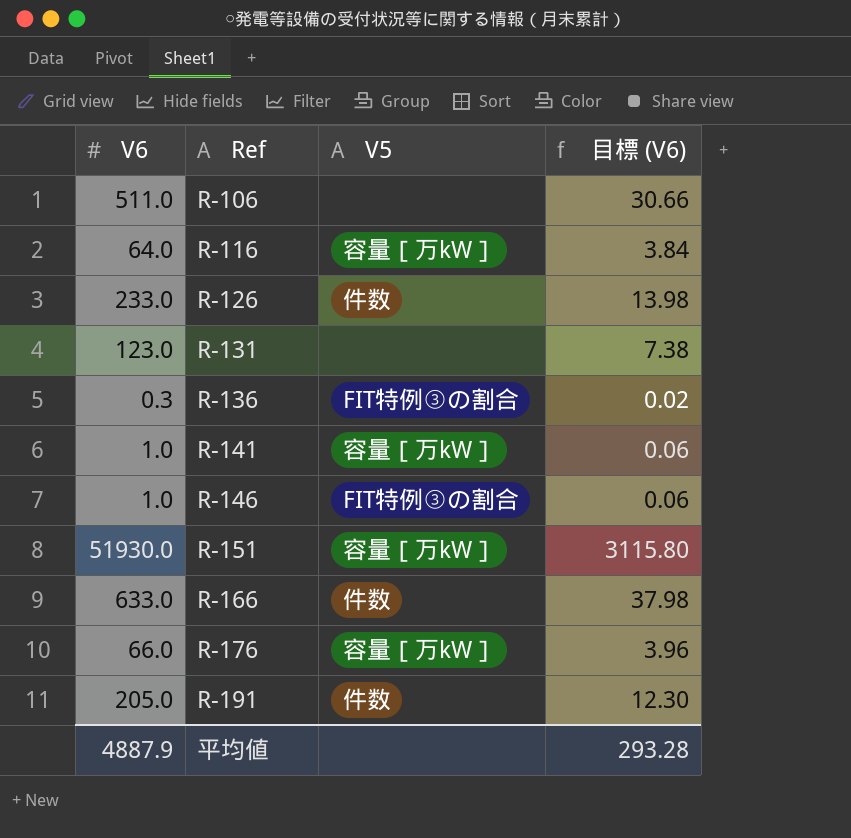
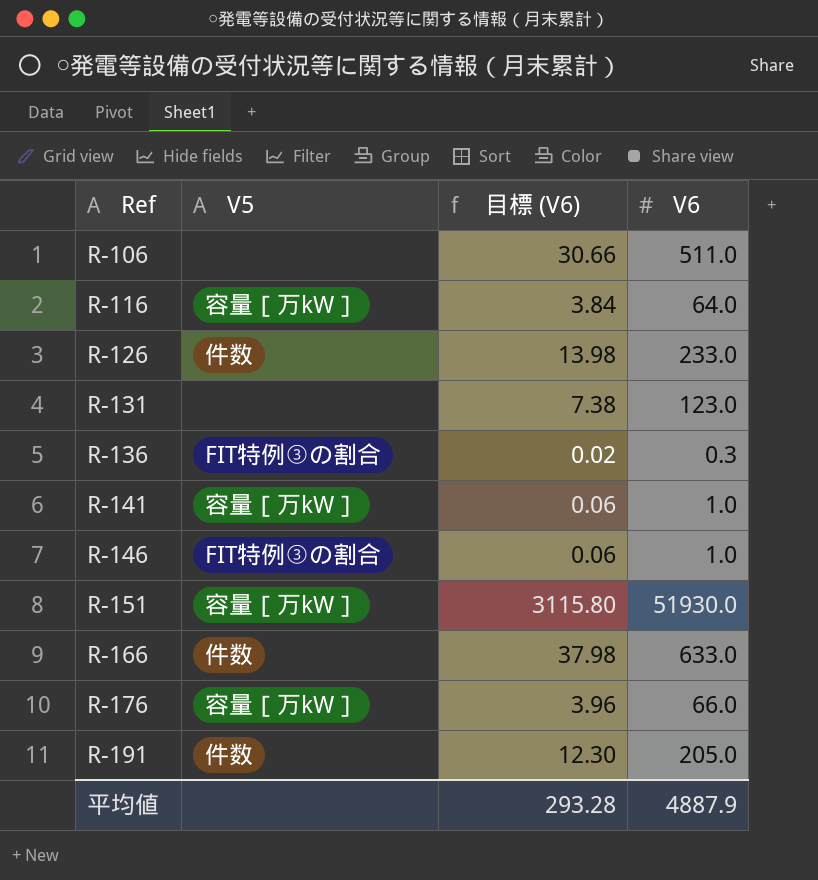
column V6 | position: 1 -> 4

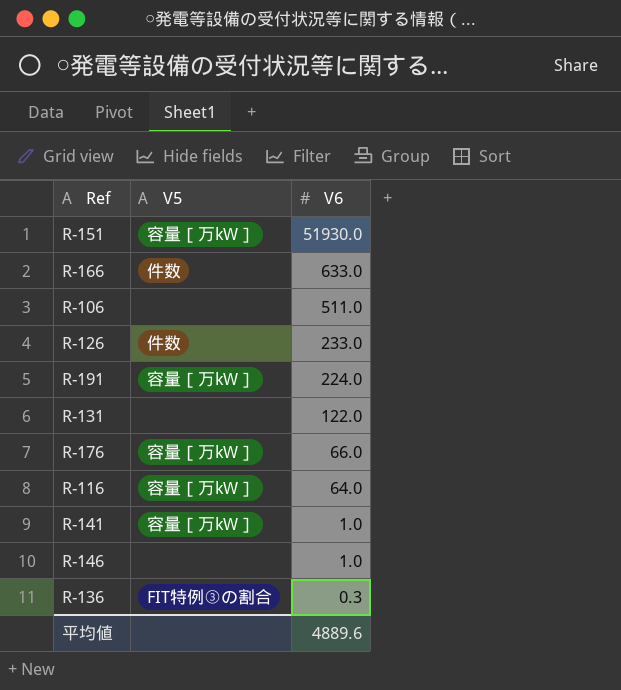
row order: Ref ascending -> V6 descending
column 目標 (V6) | formula: [V6] * 0.06 -> none
R-191 | V5: 件数 -> 容量［万kW］
R-191 | V6: 205.0 -> 224.0
R-131 | V6: 123.0 -> 122.0
R-146 | V5: FIT特例③の割合 -> none
平均値 | V6: 4887.9 -> 4889.6

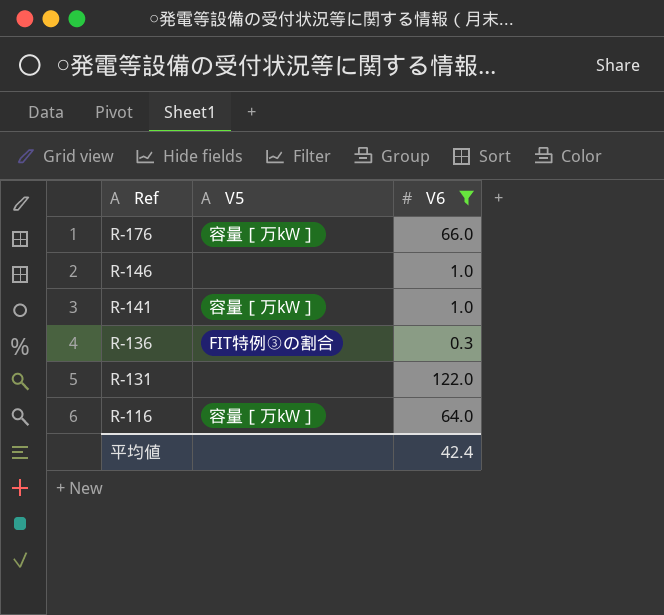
filter: none -> V6 <= 122.0
row order: V6 descending -> Ref descending
平均値 | V6: 4889.6 -> 42.4

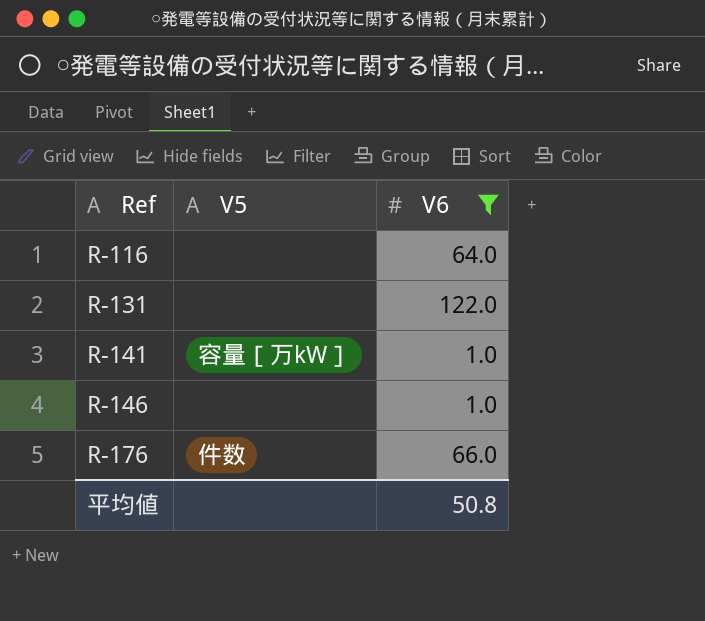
row order: Ref descending -> Ref ascending
row R-136: FIT特例③の割合 | 0.3 -> none
R-116 | V5: 容量［万kW］ -> none
R-176 | V5: 容量［万kW］ -> 件数
平均値 | V6: 42.4 -> 50.8

